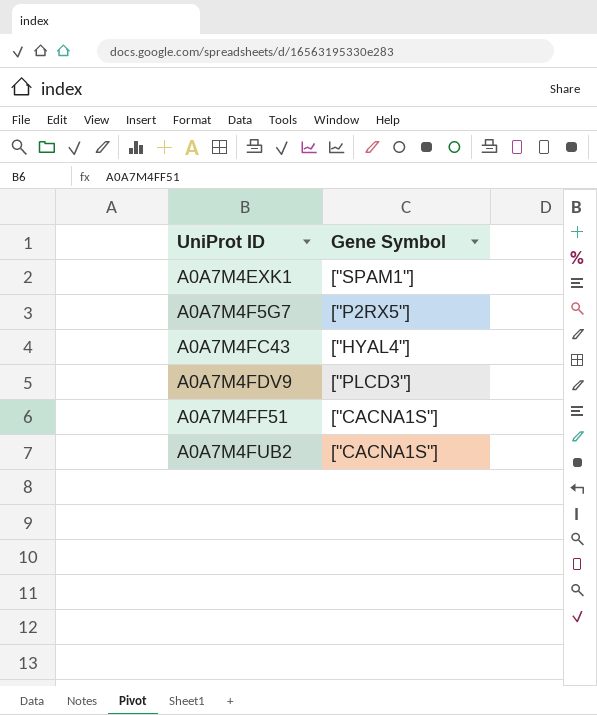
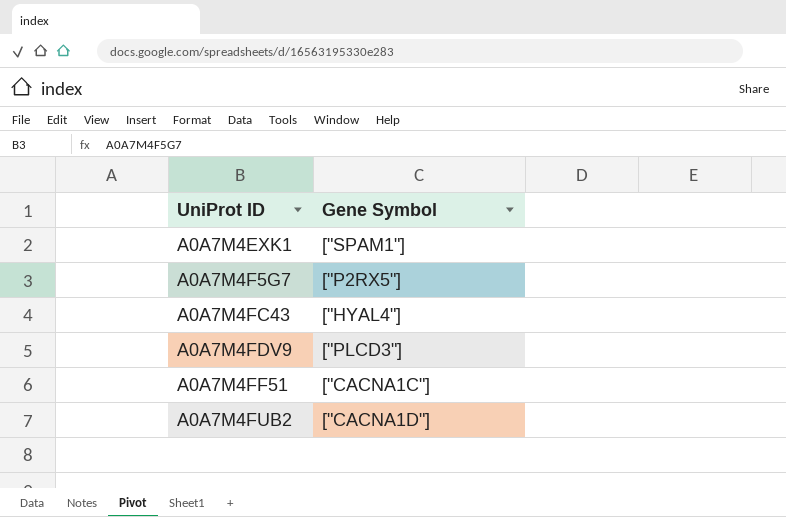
A0A7M4FF51 | Gene Symbol: ["CACNA1S"] -> ["CACNA1C"]
A0A7M4FUB2 | Gene Symbol: ["CACNA1S"] -> ["CACNA1D"]

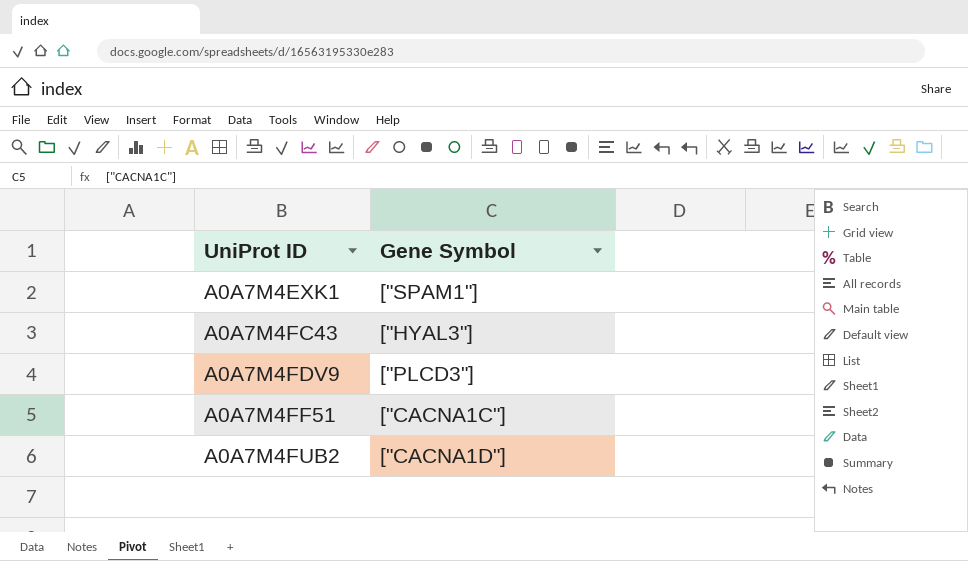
row A0A7M4F5G7: ["P2RX5"] -> none
A0A7M4FC43 | Gene Symbol: ["HYAL4"] -> ["HYAL3"]

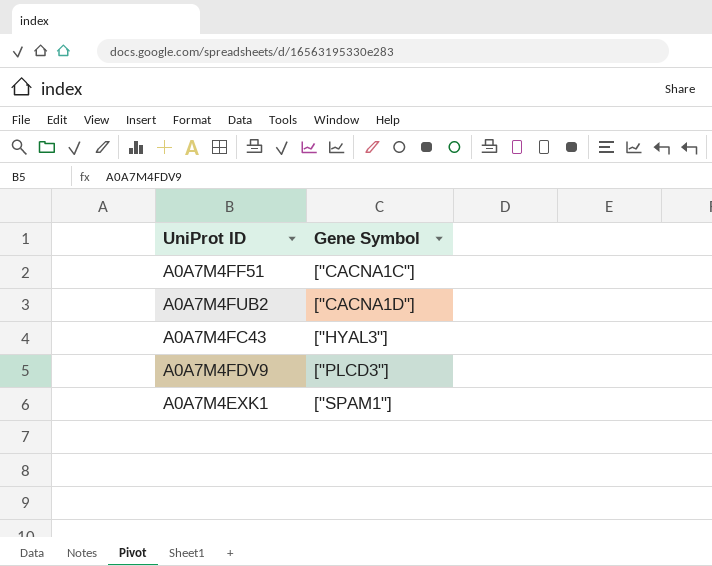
row order: UniProt ID ascending -> Gene Symbol ascending

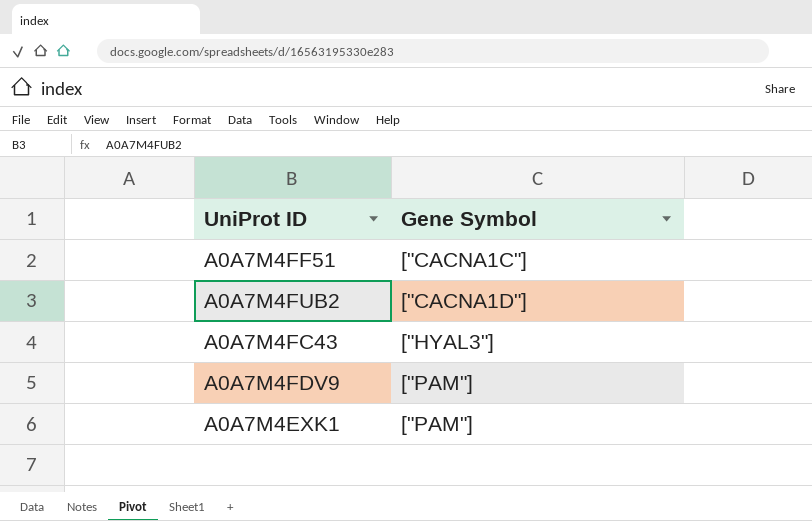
A0A7M4FDV9 | Gene Symbol: ["PLCD3"] -> ["PAM"]
A0A7M4EXK1 | Gene Symbol: ["SPAM1"] -> ["PAM"]

